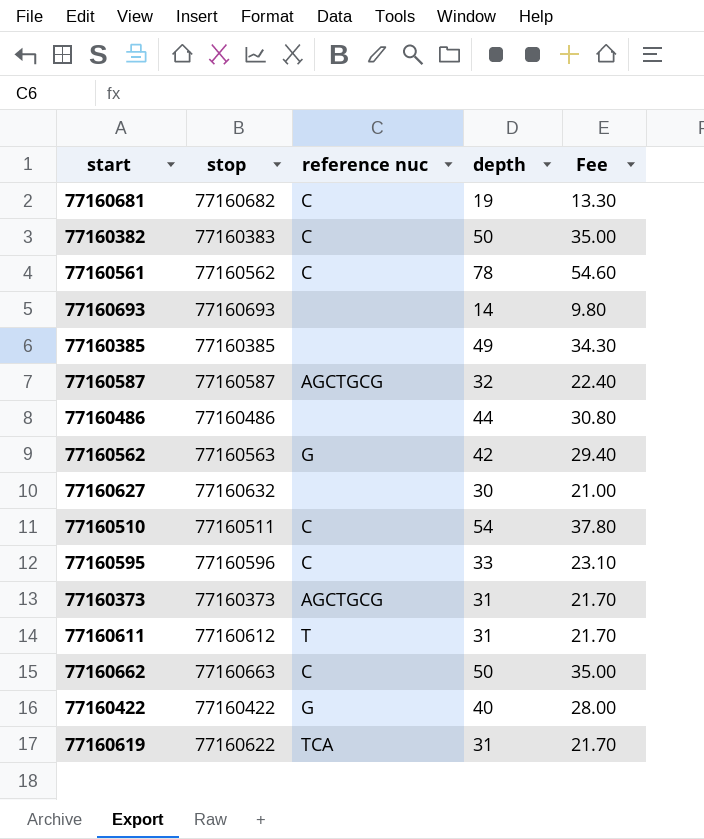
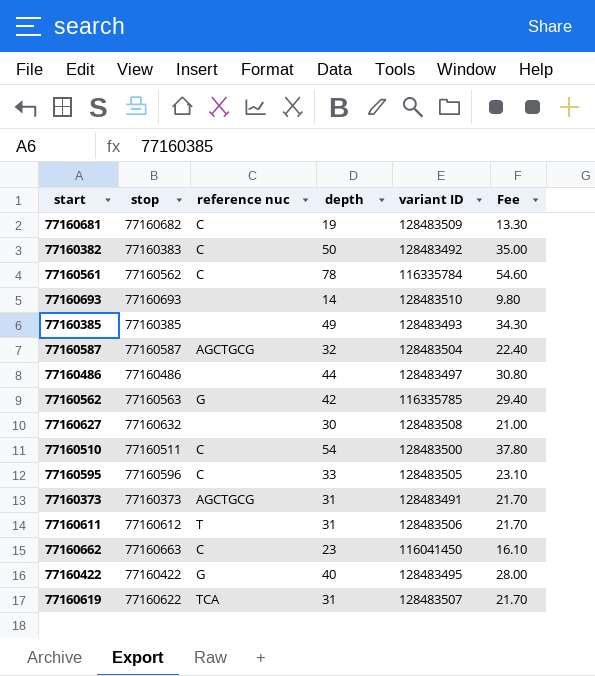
column variant ID | position: none -> 5
77160662 | depth: 50 -> 23
77160662 | Fee: 35.00 -> 16.10

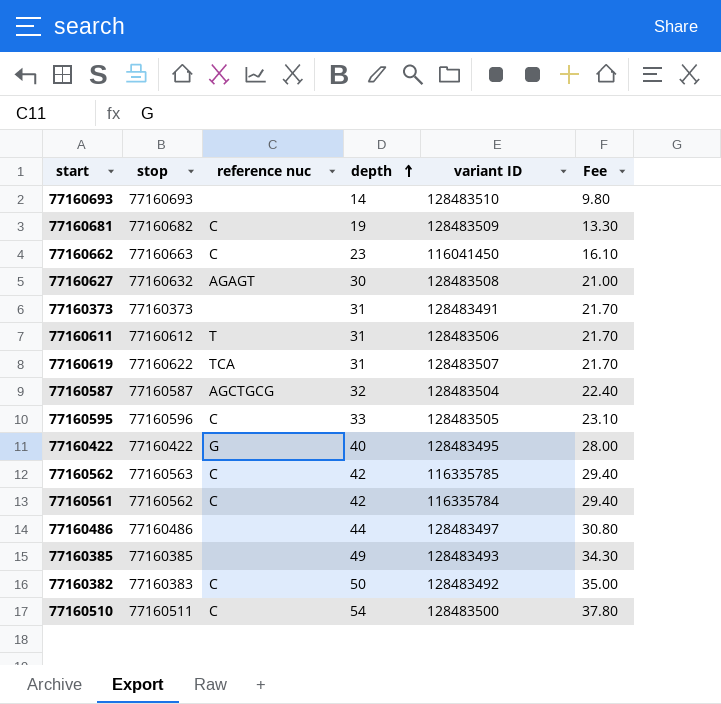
row order: none -> depth ascending
77160627 | reference nuc: none -> AGAGT
77160373 | reference nuc: AGCTGCG -> none
77160562 | reference nuc: G -> C
77160561 | depth: 78 -> 42
77160561 | Fee: 54.60 -> 29.40

